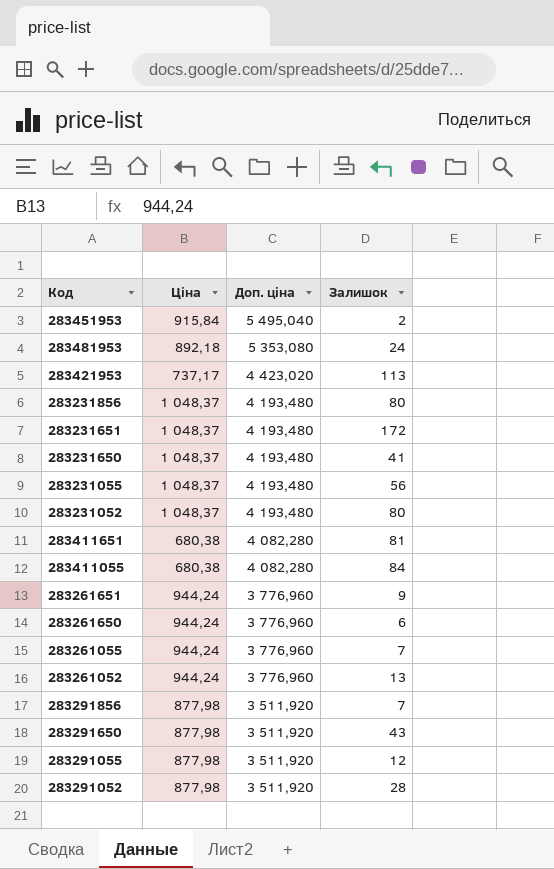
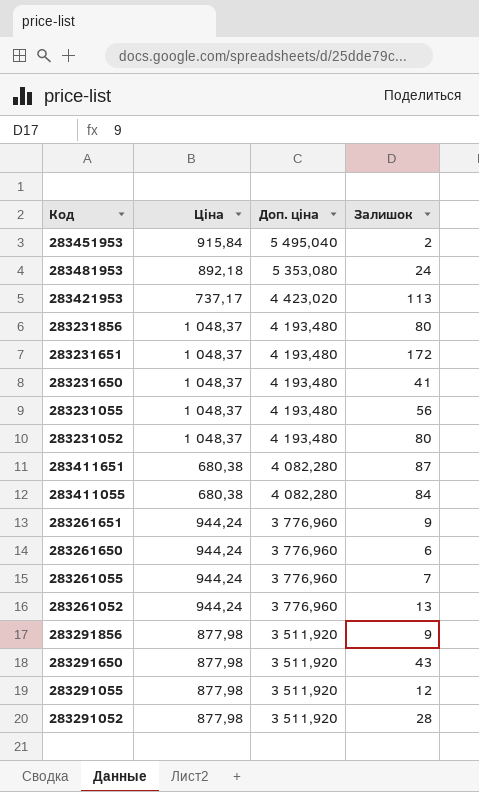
283411651 | Залишок: 81 -> 87
283291856 | Залишок: 7 -> 9

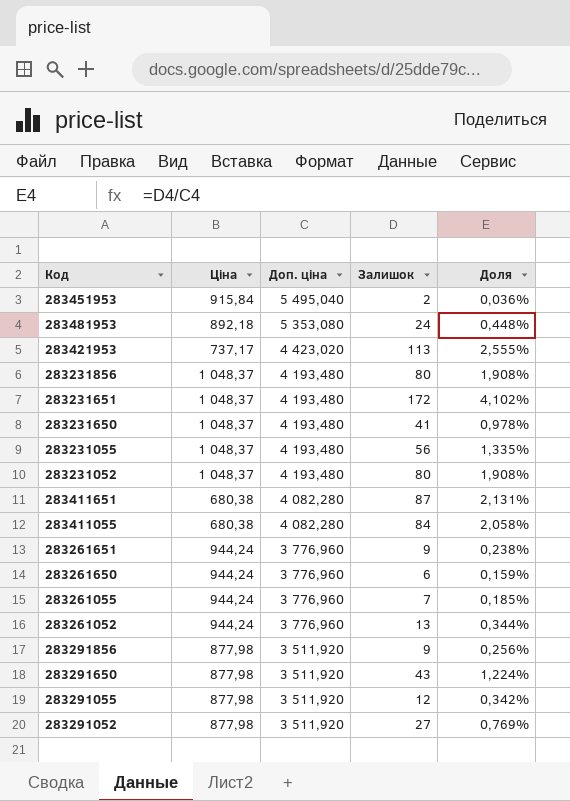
column Доля | formula: none -> [Залишок] / [Доп. ціна]
283291052 | Залишок: 28 -> 27

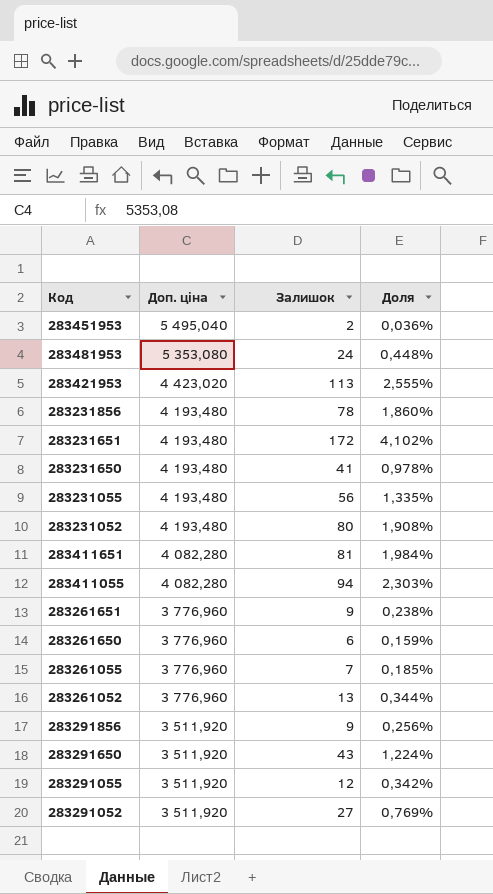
column Ціна | position: 2 -> none
283231856 | Залишок: 80 -> 78
283231856 | Доля: 1,908% -> 1,860%
283411651 | Залишок: 87 -> 81
283411651 | Доля: 2,131% -> 1,984%
283411055 | Залишок: 84 -> 94
283411055 | Доля: 2,058% -> 2,303%

